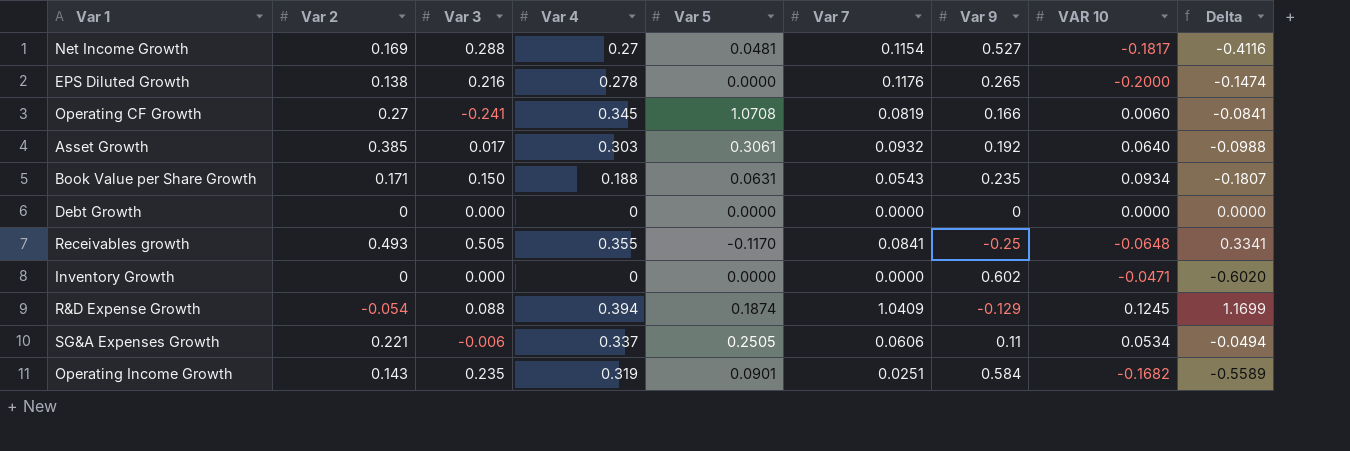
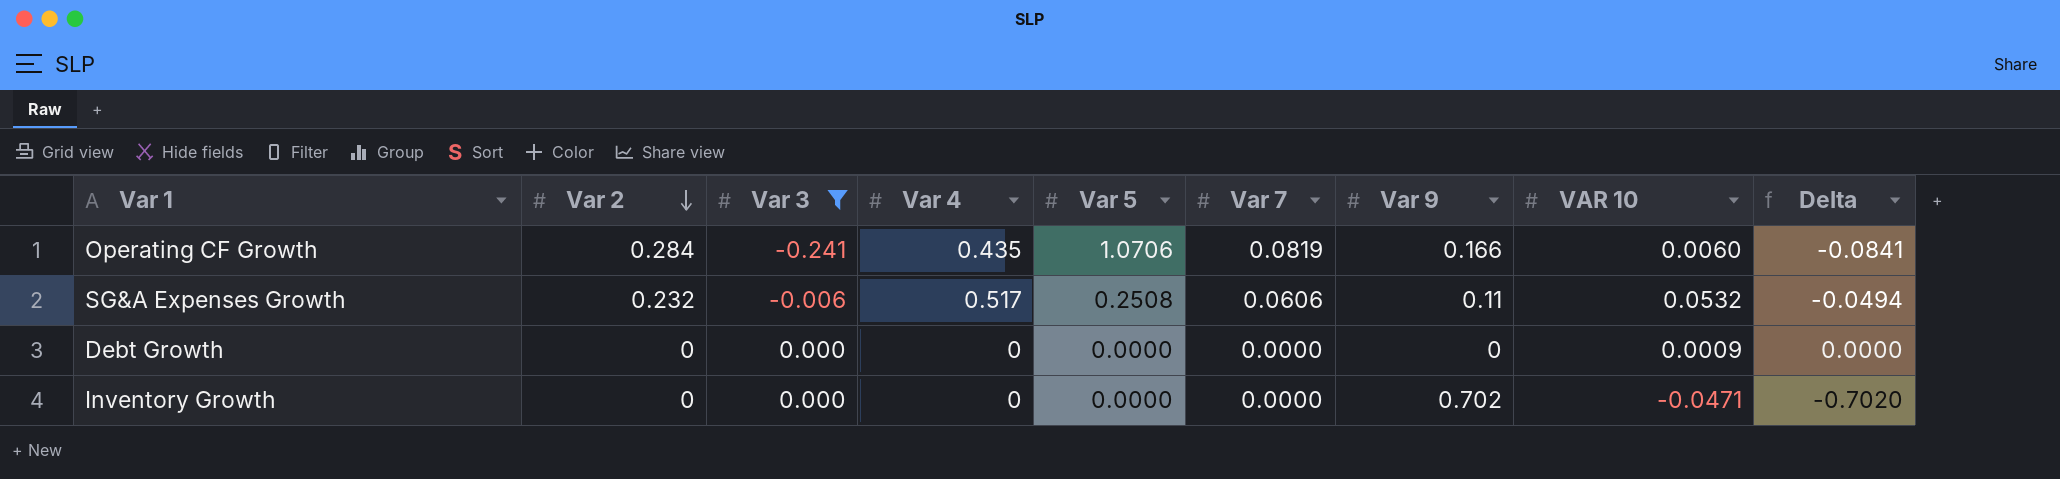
filter: none -> Var 3 <= 0.000
row order: none -> Var 2 descending
Operating CF Growth | Var 2: 0.27 -> 0.284
Operating CF Growth | Var 4: 0.345 -> 0.435
Operating CF Growth | Var 5: 1.0708 -> 1.0706
SG&A Expenses Growth | Var 2: 0.221 -> 0.232
SG&A Expenses Growth | Var 4: 0.337 -> 0.517
SG&A Expenses Growth | Var 5: 0.2505 -> 0.2508
SG&A Expenses Growth | VAR 10: 0.0534 -> 0.0532
Debt Growth | VAR 10: 0.0000 -> 0.0009
Inventory Growth | Var 9: 0.602 -> 0.702
Inventory Growth | Delta: -0.6020 -> -0.7020

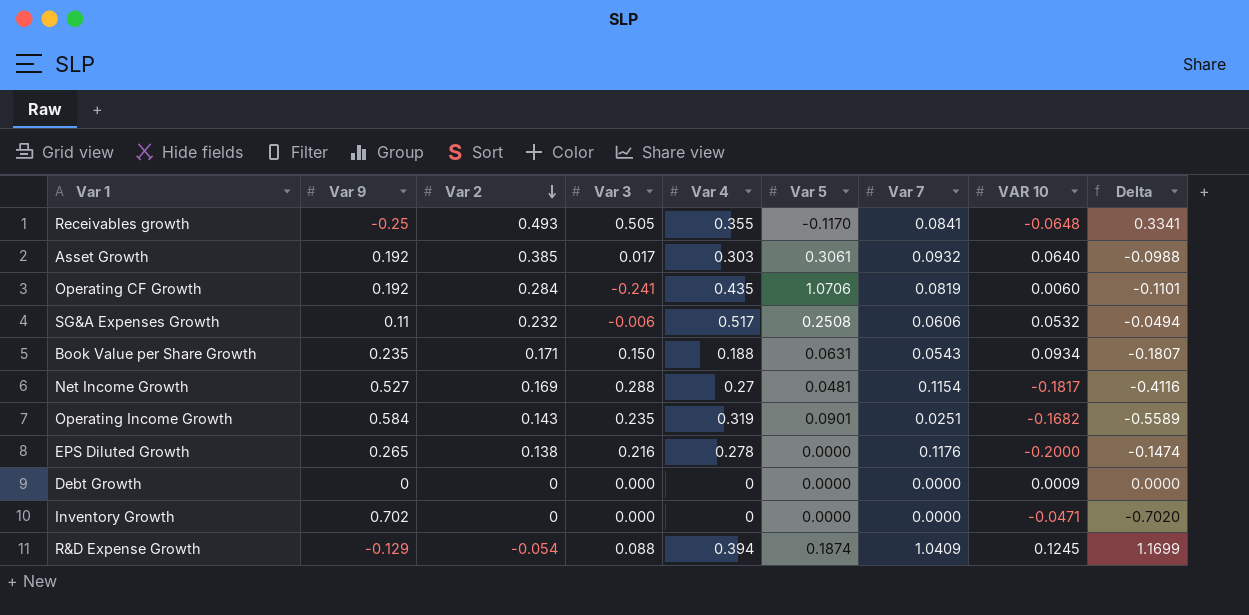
filter: Var 3 <= 0.000 -> none
column Var 9 | position: 7 -> 2
Operating CF Growth | Var 9: 0.166 -> 0.192
Operating CF Growth | Delta: -0.0841 -> -0.1101

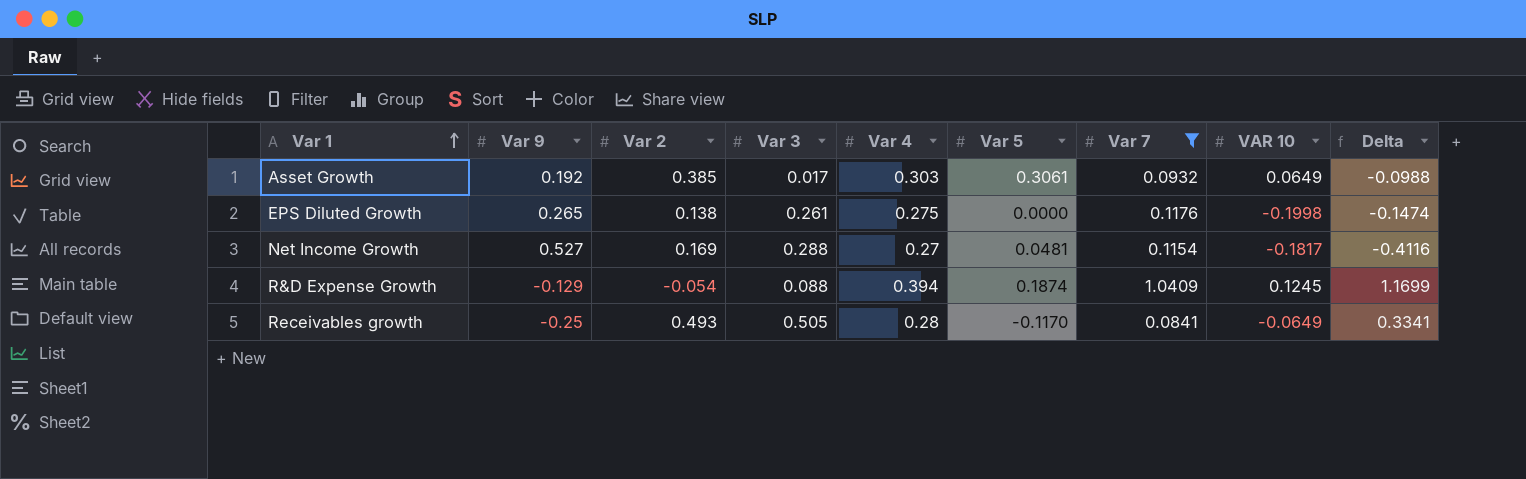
filter: none -> Var 7 >= 0.0841
row order: Var 2 descending -> Var 1 ascending
Asset Growth | VAR 10: 0.0640 -> 0.0649
EPS Diluted Growth | Var 3: 0.216 -> 0.261
EPS Diluted Growth | Var 4: 0.278 -> 0.275
EPS Diluted Growth | VAR 10: -0.2000 -> -0.1998
Receivables growth | Var 4: 0.355 -> 0.28
Receivables growth | VAR 10: -0.0648 -> -0.0649

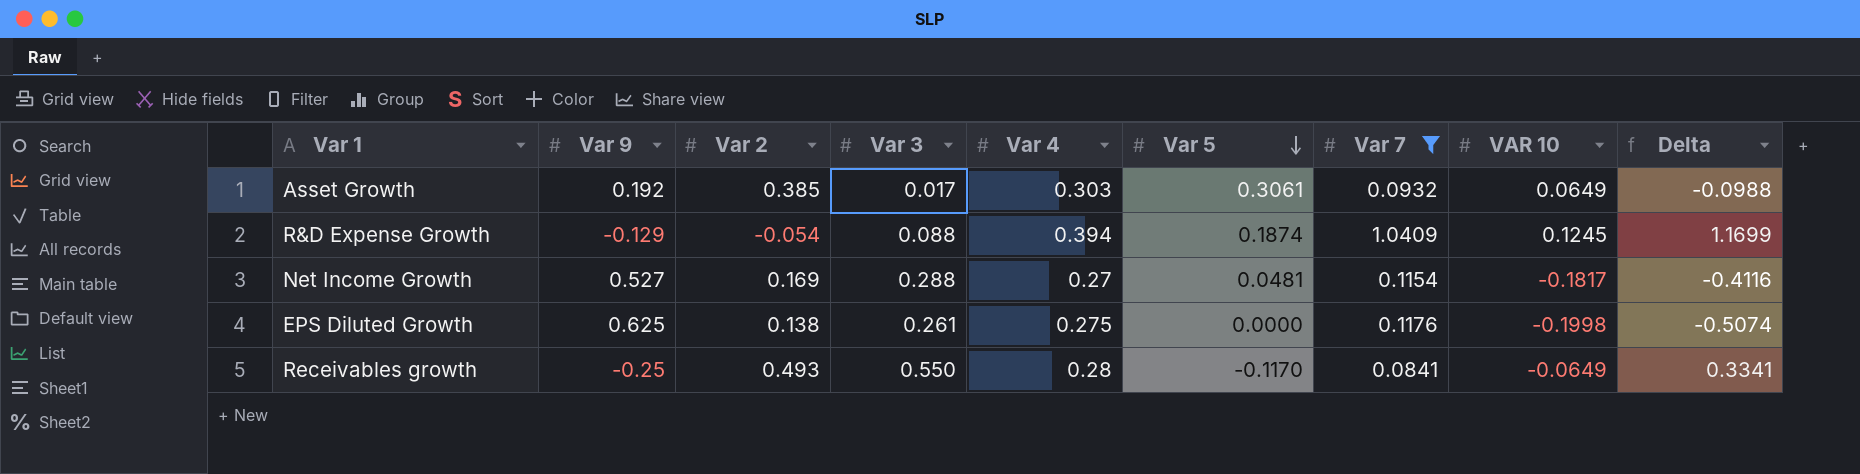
row order: Var 1 ascending -> Var 5 descending
EPS Diluted Growth | Var 9: 0.265 -> 0.625
EPS Diluted Growth | Delta: -0.1474 -> -0.5074
Receivables growth | Var 3: 0.505 -> 0.550

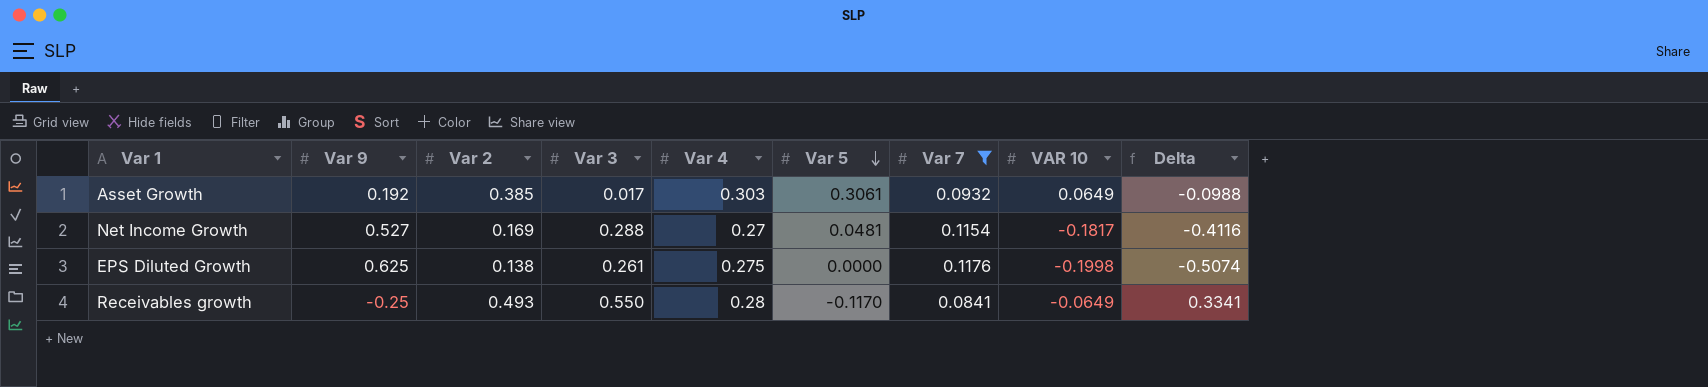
row R&D Expense Growth: -0.129 | -0.054 | 0.088 | 0.394 | 0.1874 | 1.0409 | 0.1245 | 1.1699 -> none

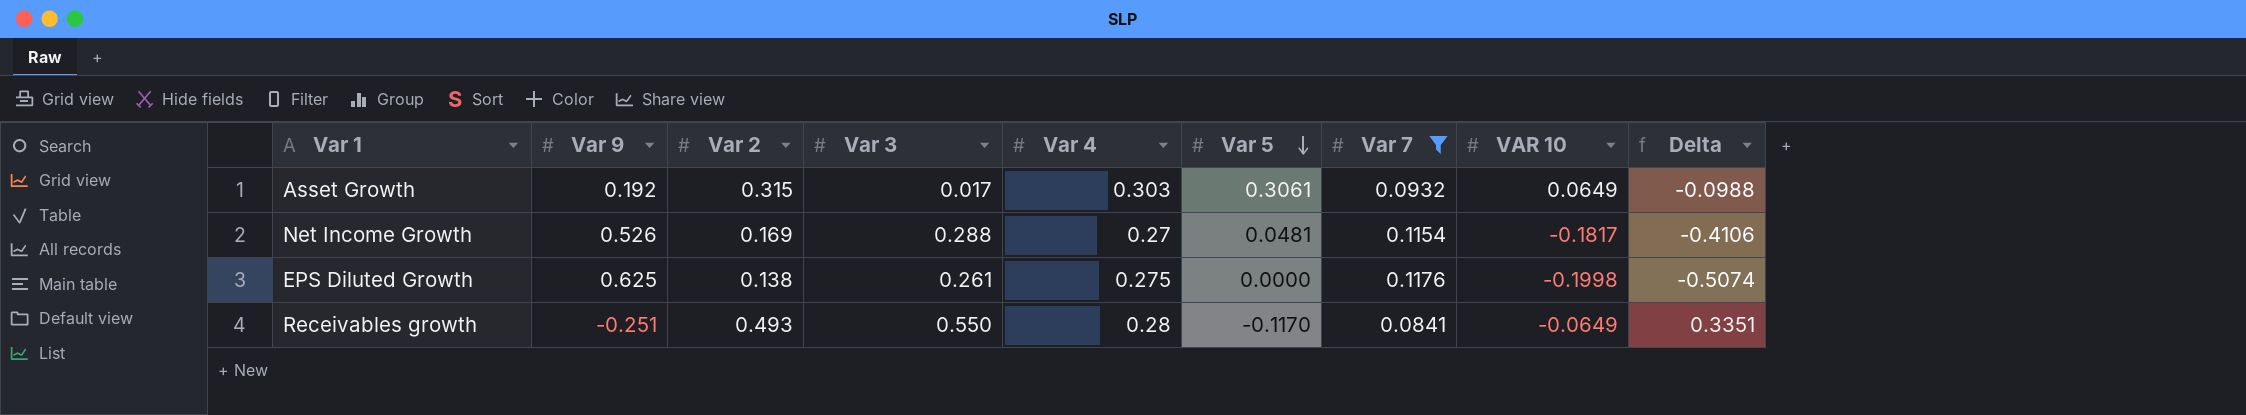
Asset Growth | Var 2: 0.385 -> 0.315
Net Income Growth | Var 9: 0.527 -> 0.526
Net Income Growth | Delta: -0.4116 -> -0.4106
Receivables growth | Var 9: -0.25 -> -0.251
Receivables growth | Delta: 0.3341 -> 0.3351

